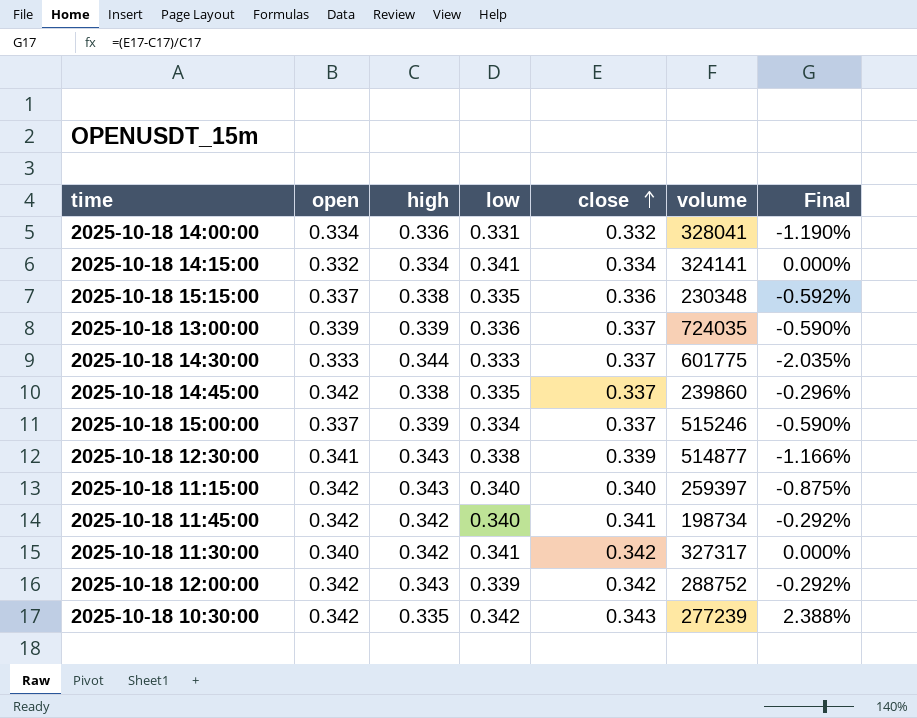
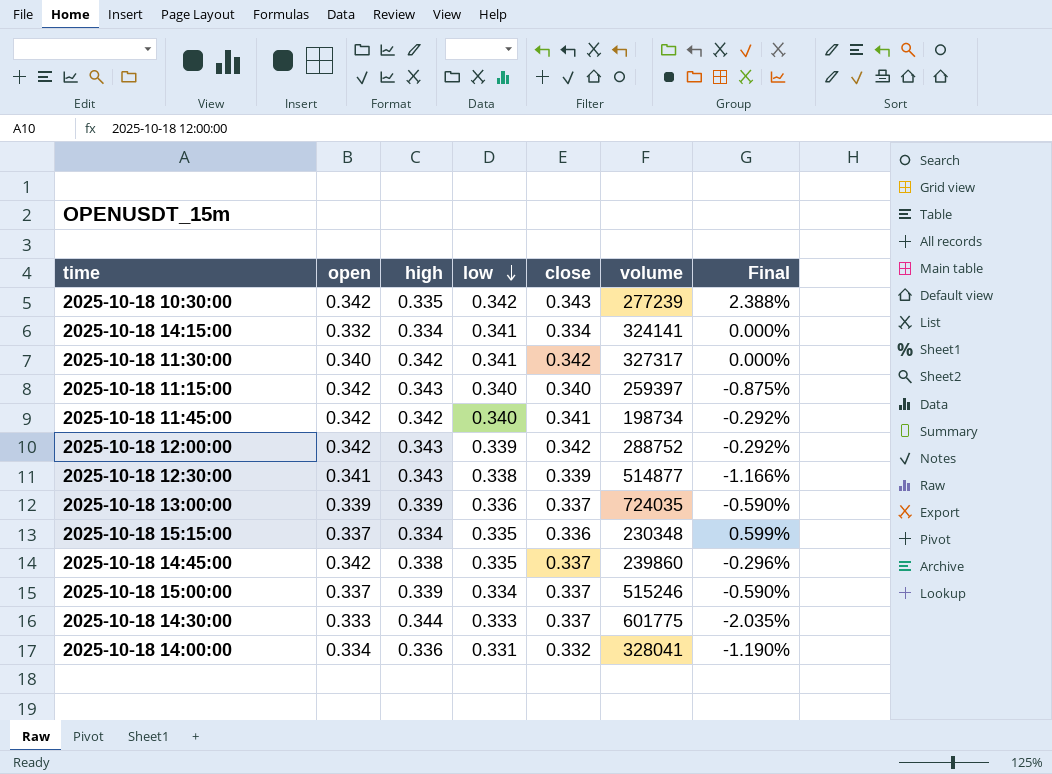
row order: close ascending -> low descending
2025-10-18 15:15:00 | high: 0.338 -> 0.334
2025-10-18 15:15:00 | Final: -0.592% -> 0.599%

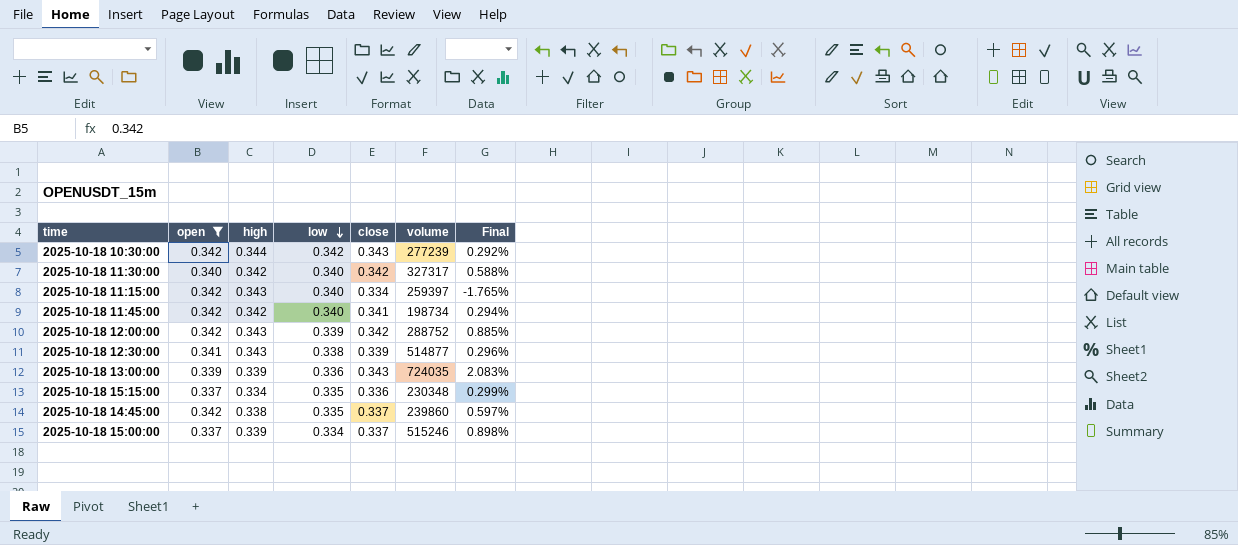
filter: none -> open >= 0.337
column Final | formula: ([close] - [high]) / [high] -> ([close] - [low]) / [low]
2025-10-18 10:30:00 | high: 0.335 -> 0.344
2025-10-18 11:30:00 | low: 0.341 -> 0.340
2025-10-18 11:15:00 | close: 0.340 -> 0.334
2025-10-18 13:00:00 | close: 0.337 -> 0.343

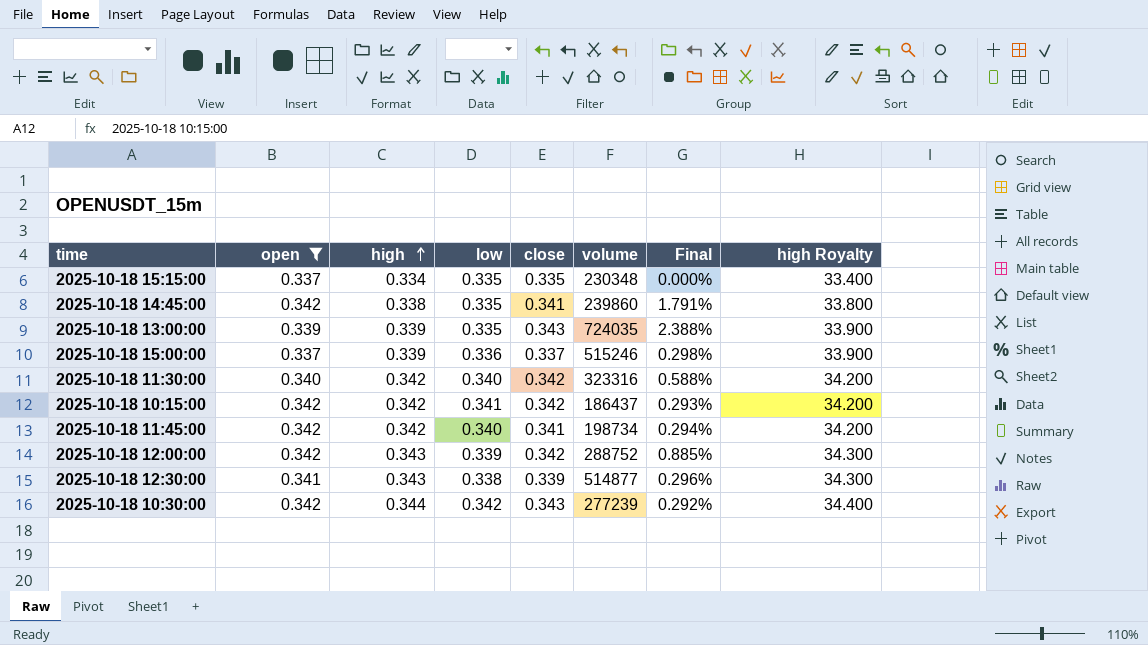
row order: low descending -> high ascending
column high Royalty | formula: none -> [high] * 100
row 2025-10-18 11:15:00: 0.342 | 0.343 | 0.340 | 0.334 | 259397 | -1.765% -> none
2025-10-18 15:15:00 | close: 0.336 -> 0.335
2025-10-18 15:15:00 | Final: 0.299% -> 0.000%
2025-10-18 14:45:00 | close: 0.337 -> 0.341
2025-10-18 14:45:00 | Final: 0.597% -> 1.791%
2025-10-18 13:00:00 | low: 0.336 -> 0.335
2025-10-18 13:00:00 | Final: 2.083% -> 2.388%
2025-10-18 15:00:00 | low: 0.334 -> 0.336
2025-10-18 15:00:00 | Final: 0.898% -> 0.298%
2025-10-18 11:30:00 | volume: 327317 -> 323316
row 2025-10-18 10:15:00: none -> 0.342 | 0.342 | 0.341 | 0.342 | 186437 | 0.293% | 34.200

